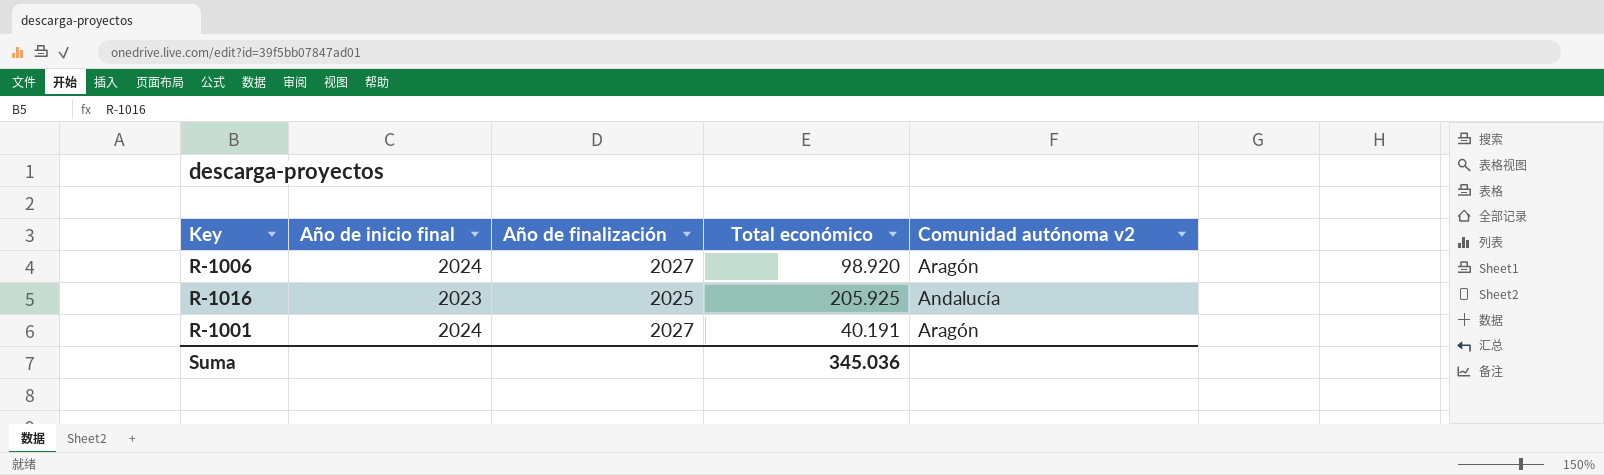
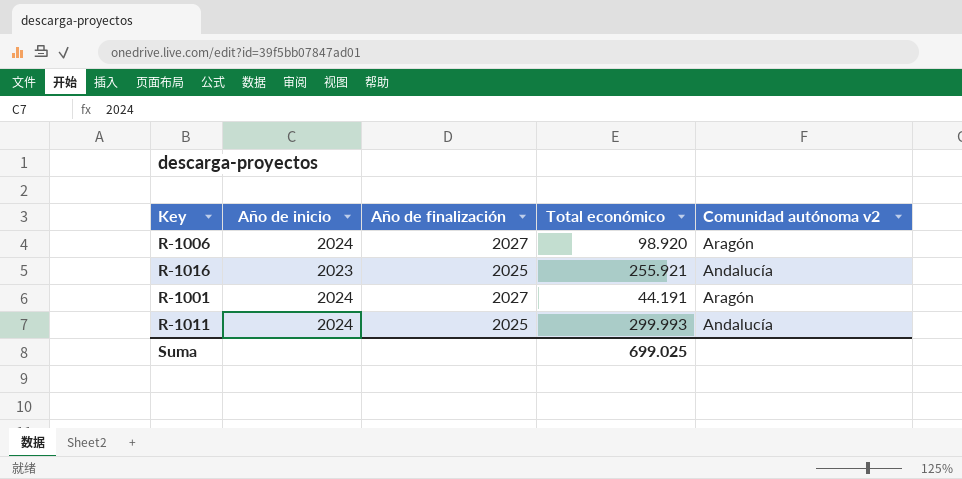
column name: Año de inicio final -> Año de inicio
R-1016 | Total económico: 205.925 -> 255.921
R-1001 | Total económico: 40.191 -> 44.191
row R-1011: none -> 2024 | 2025 | 299.993 | Andalucía
Suma | Total económico: 345.036 -> 699.025

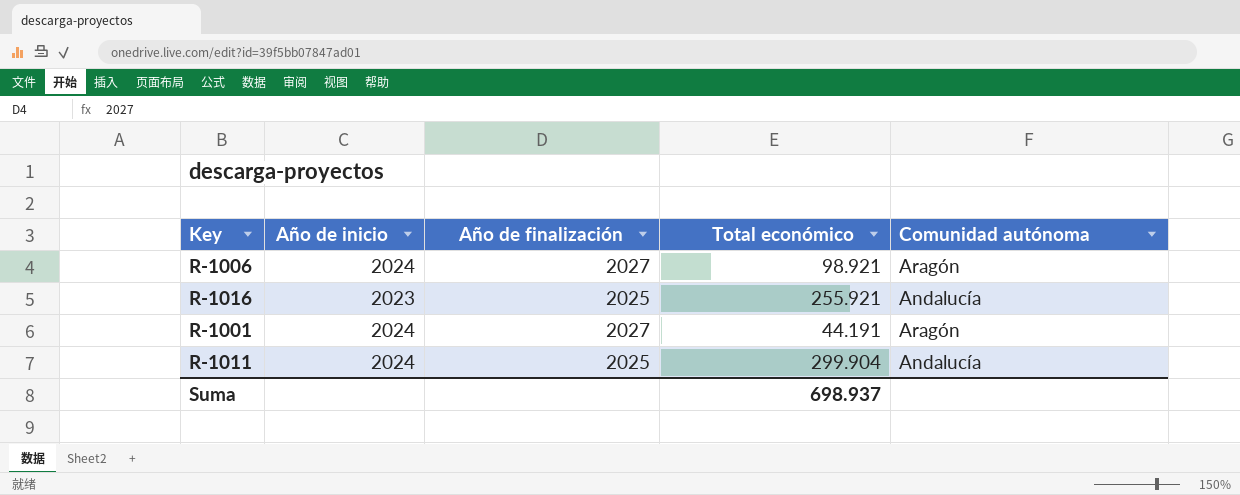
column name: Comunidad autónoma v2 -> Comunidad autónoma
R-1006 | Total económico: 98.920 -> 98.921
R-1011 | Total económico: 299.993 -> 299.904
Suma | Total económico: 699.025 -> 698.937

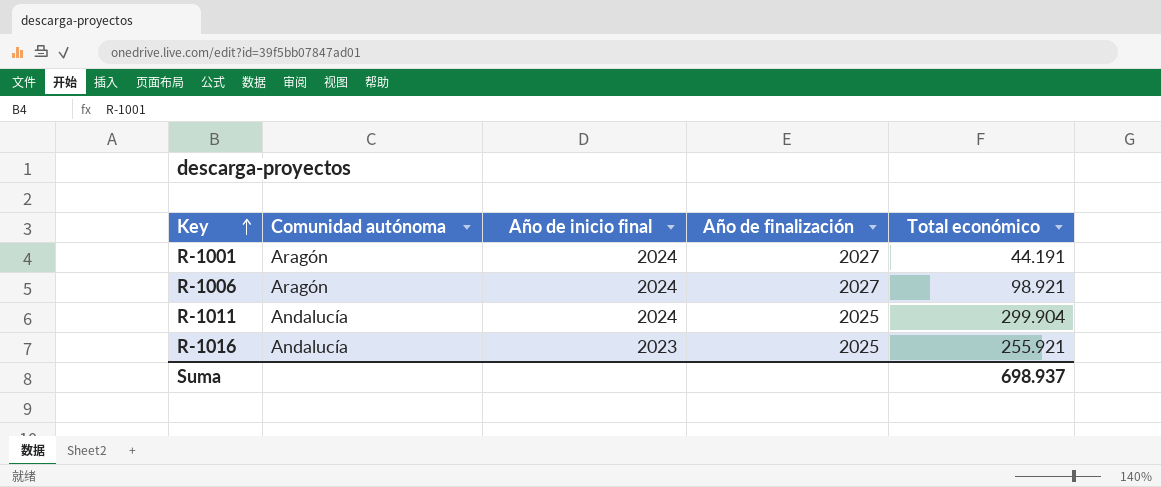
row order: none -> Key ascending
column Comunidad autónoma | position: 5 -> 2
column name: Año de inicio -> Año de inicio final

